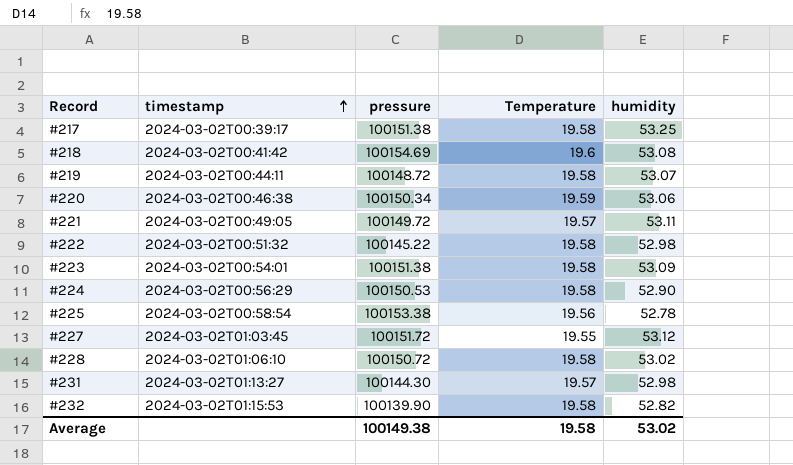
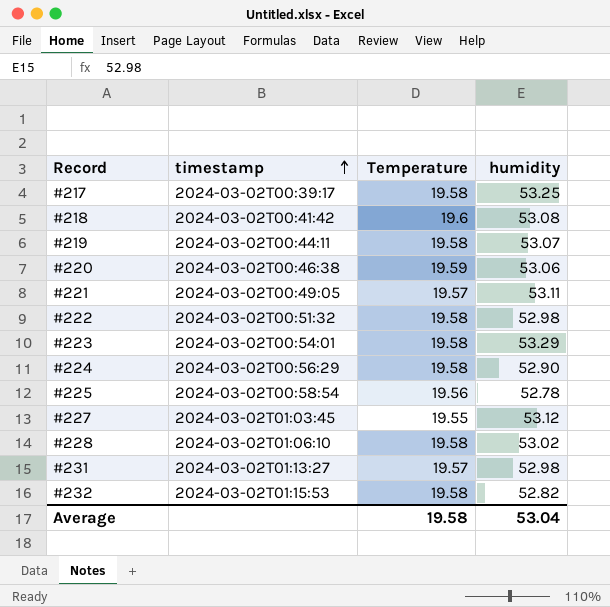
column pressure | position: 3 -> none
#223 | humidity: 53.09 -> 53.29
Average | humidity: 53.02 -> 53.04

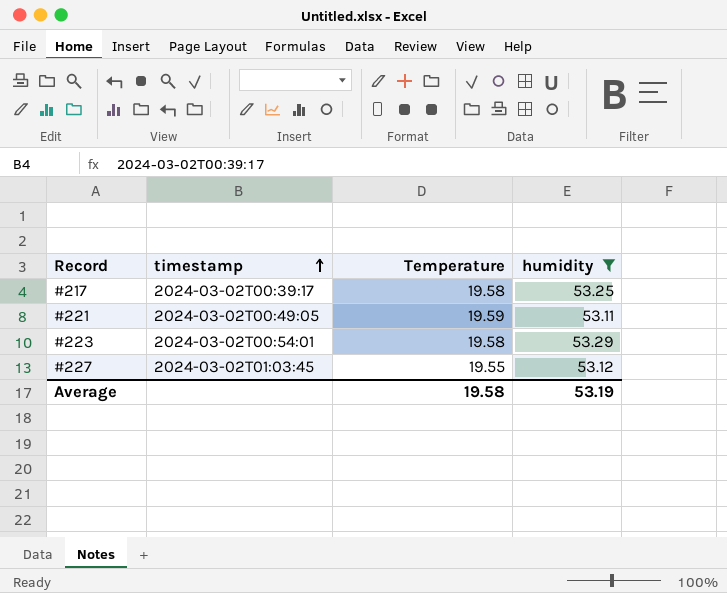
filter: none -> humidity >= 53.11
#221 | Temperature: 19.57 -> 19.59
Average | humidity: 53.04 -> 53.19

